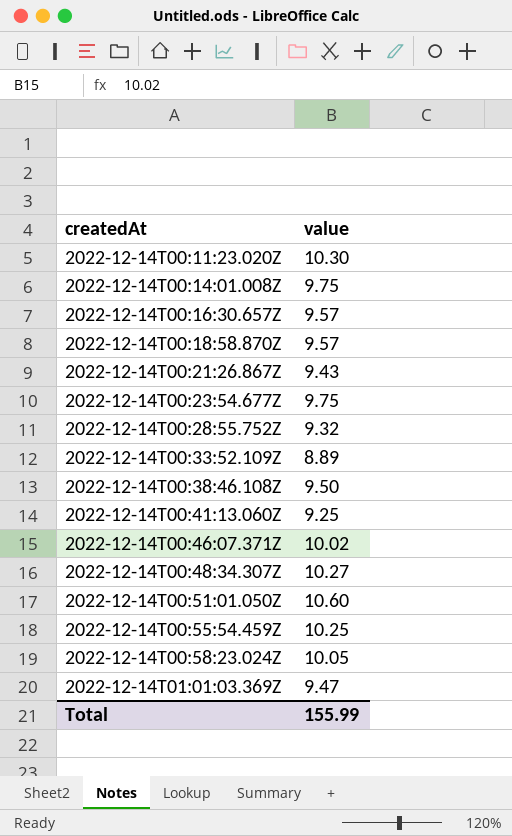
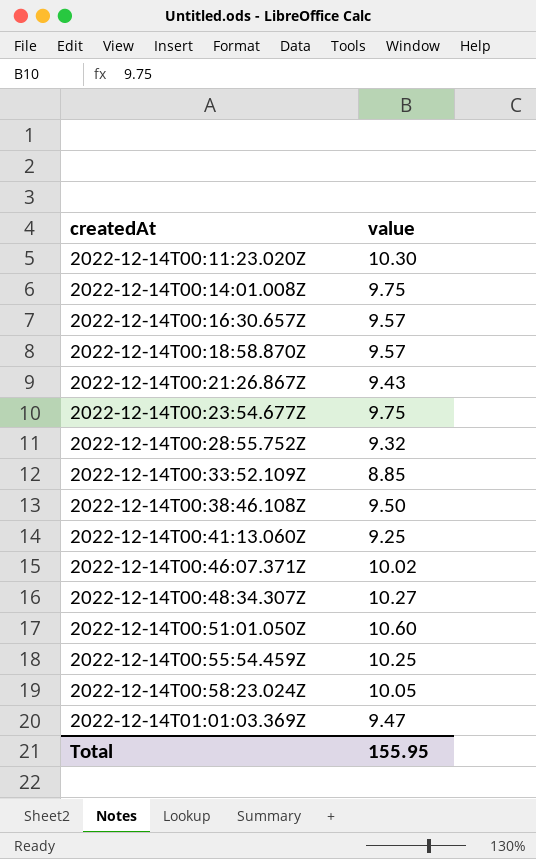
2022-12-14T00:33:52.109Z | value: 8.89 -> 8.85
Total | value: 155.99 -> 155.95

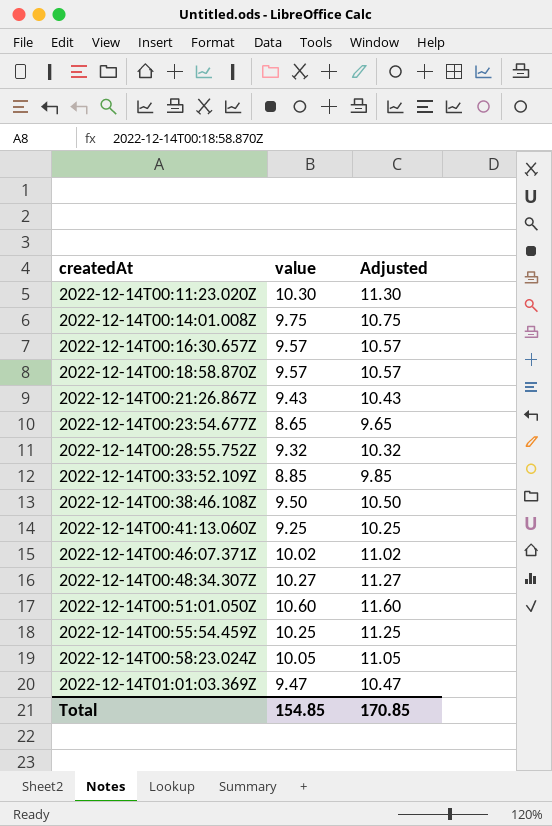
column Adjusted | formula: none -> [value] + 1
2022-12-14T00:23:54.677Z | value: 9.75 -> 8.65
Total | value: 155.95 -> 154.85

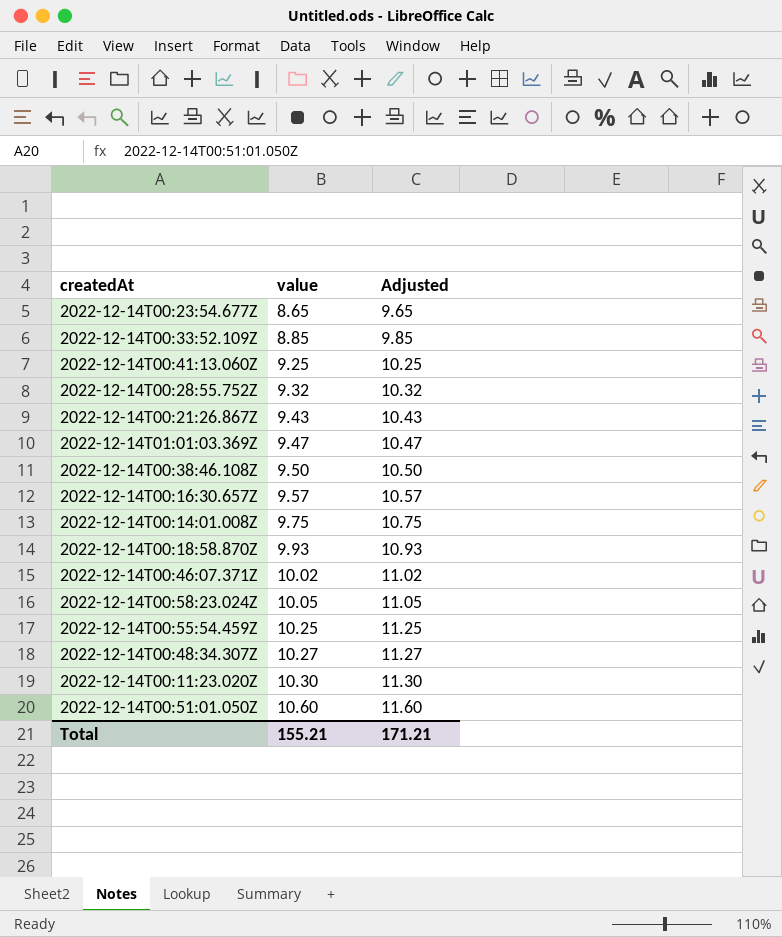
row order: createdAt ascending -> value ascending
2022-12-14T00:18:58.870Z | value: 9.57 -> 9.93
2022-12-14T00:18:58.870Z | Adjusted: 10.57 -> 10.93
Total | value: 154.85 -> 155.21
Total | Adjusted: 170.85 -> 171.21

